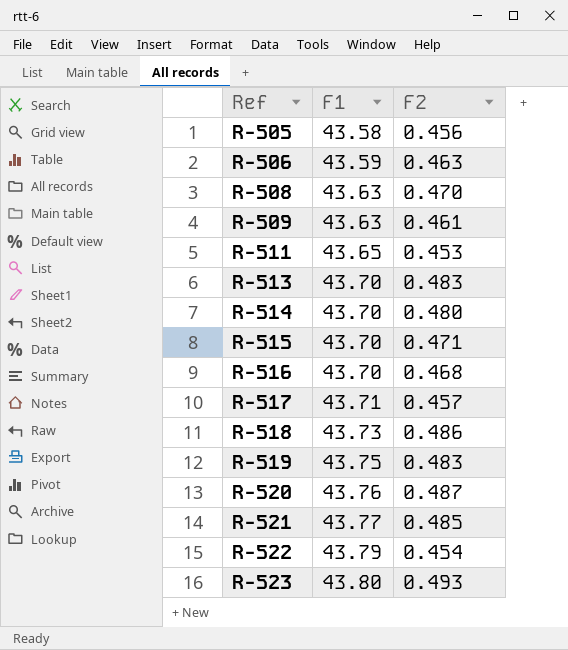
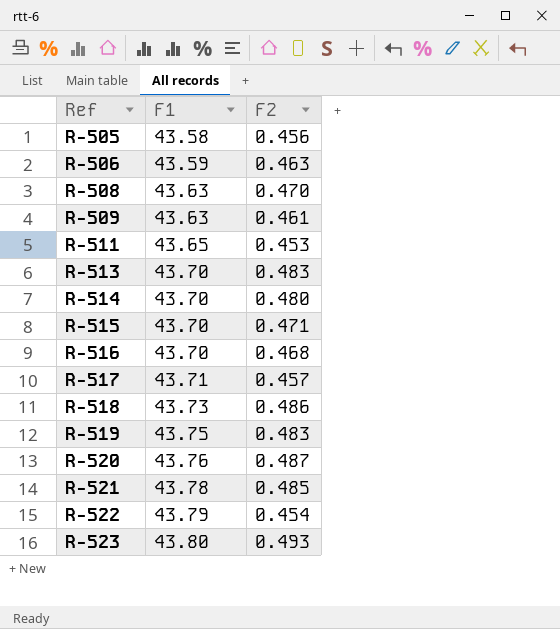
R-521 | F1: 43.77 -> 43.78

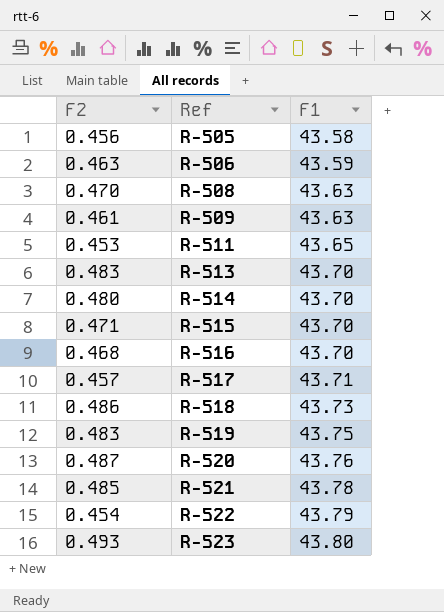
column F2 | position: 3 -> 1

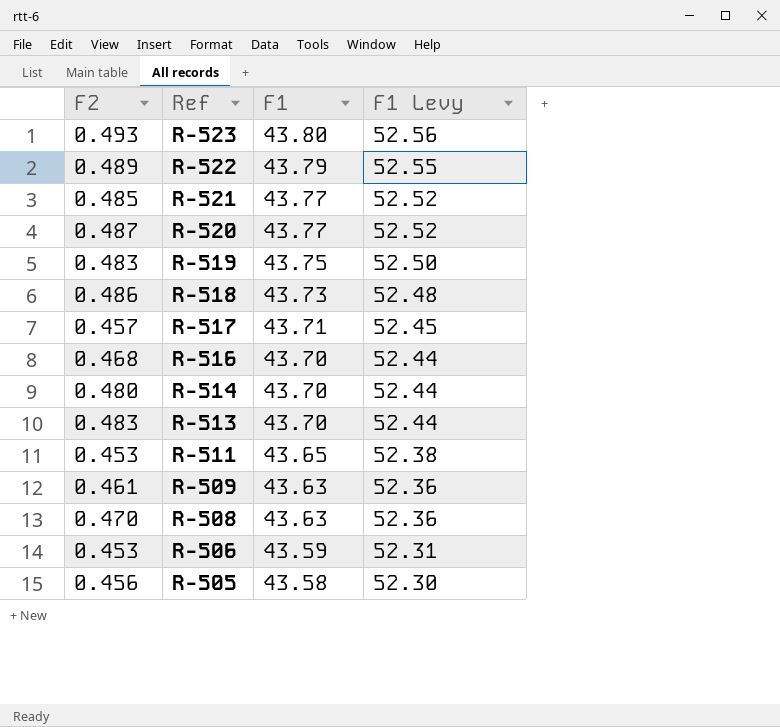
row order: Ref ascending -> Ref descending
column F1 Levy | formula: none -> [F1] * 1.2
row R-515: 0.471 | 43.70 -> none
R-522 | F2: 0.454 -> 0.489
R-521 | F1: 43.78 -> 43.77
R-520 | F1: 43.76 -> 43.77
R-506 | F2: 0.463 -> 0.453

